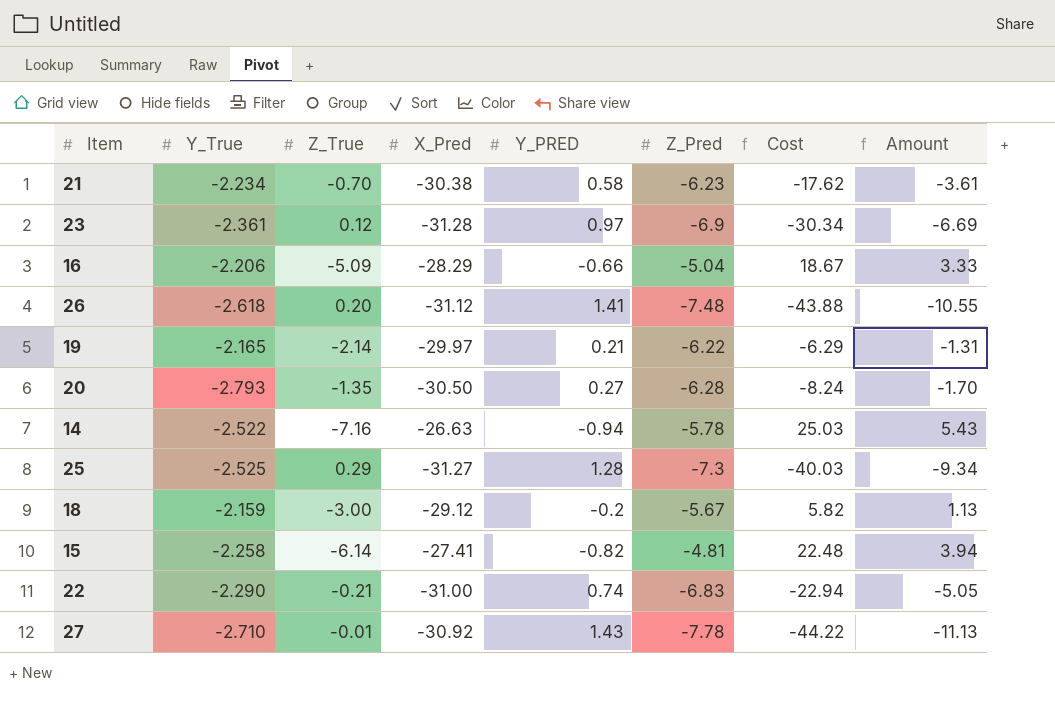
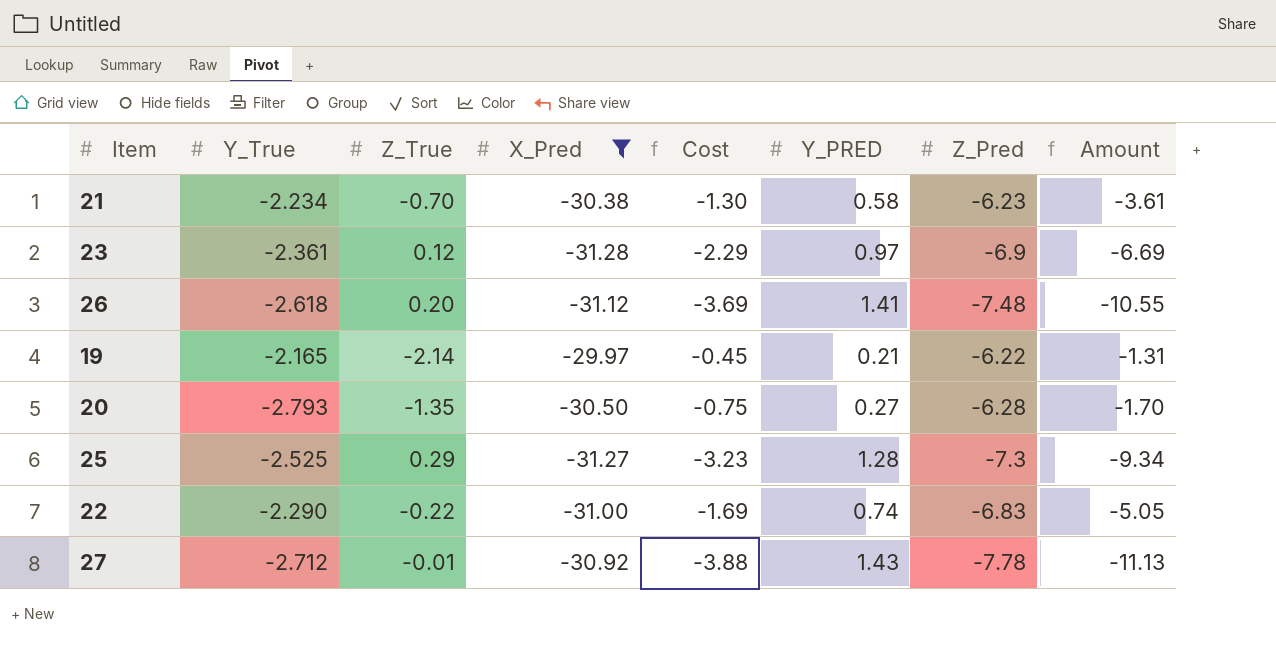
filter: none -> X_Pred <= -29.97
column Cost | formula: [X_Pred] * [Y_PRED] -> [Y_True] * [Y_PRED]
column Cost | position: 7 -> 5
22 | Z_True: -0.21 -> -0.22
27 | Y_True: -2.710 -> -2.712

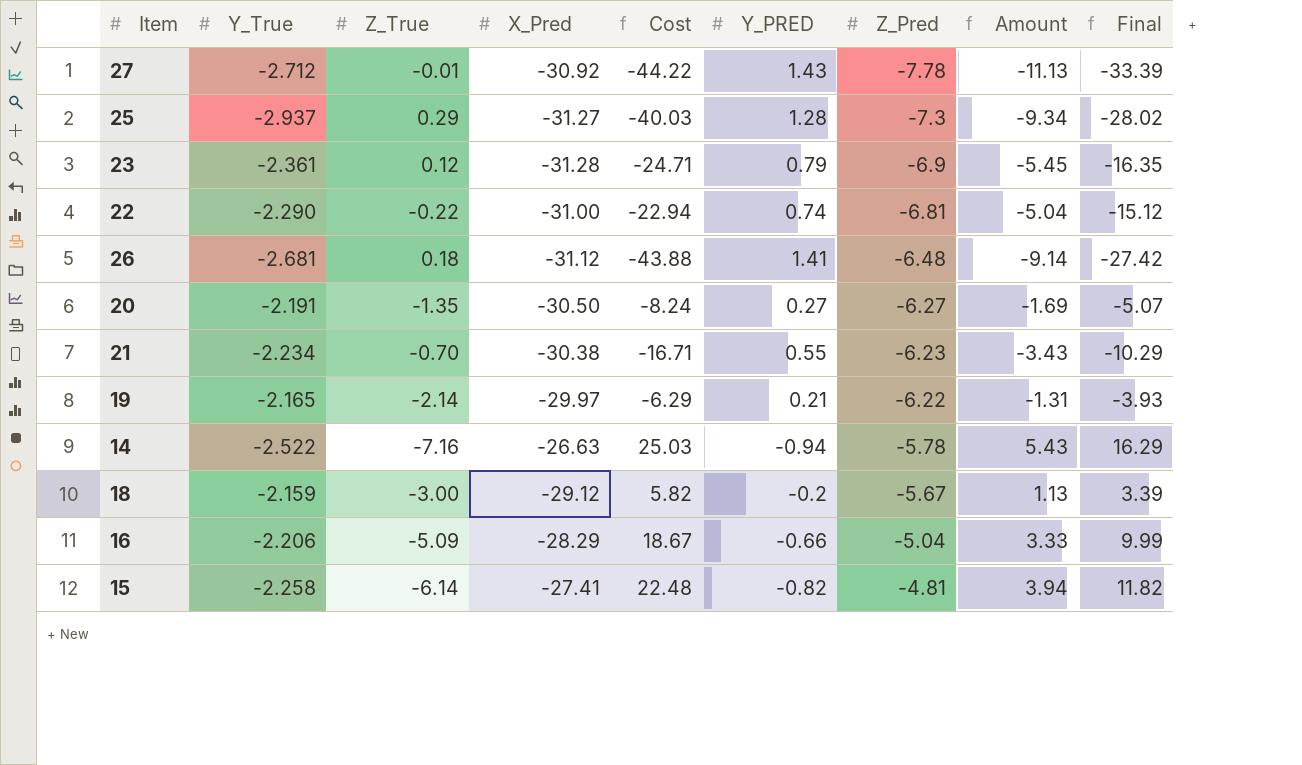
filter: X_Pred <= -29.97 -> none
row order: none -> Z_Pred ascending
column Cost | formula: [Y_True] * [Y_PRED] -> [X_Pred] * [Y_PRED]
column Final | formula: none -> [Amount] * 3
25 | Y_True: -2.525 -> -2.937
23 | Y_PRED: 0.97 -> 0.79
23 | Amount: -6.69 -> -5.45
22 | Z_Pred: -6.83 -> -6.81
22 | Amount: -5.05 -> -5.04
26 | Y_True: -2.618 -> -2.681
26 | Z_True: 0.20 -> 0.18
26 | Z_Pred: -7.48 -> -6.48
26 | Amount: -10.55 -> -9.14
20 | Y_True: -2.793 -> -2.191
20 | Z_Pred: -6.28 -> -6.27
20 | Amount: -1.70 -> -1.69
21 | Y_PRED: 0.58 -> 0.55
21 | Amount: -3.61 -> -3.43

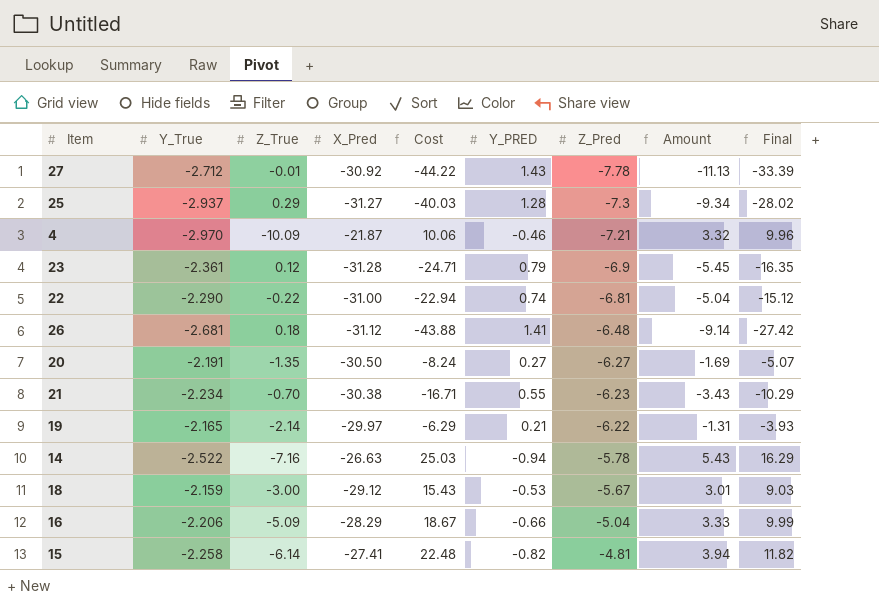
row 4: none -> -2.970 | -10.09 | -21.87 | 10.06 | -0.46 | -7.21 | 3.32 | 9.96
18 | Cost: 5.82 -> 15.43
18 | Y_PRED: -0.2 -> -0.53
18 | Amount: 1.13 -> 3.01
18 | Final: 3.39 -> 9.03

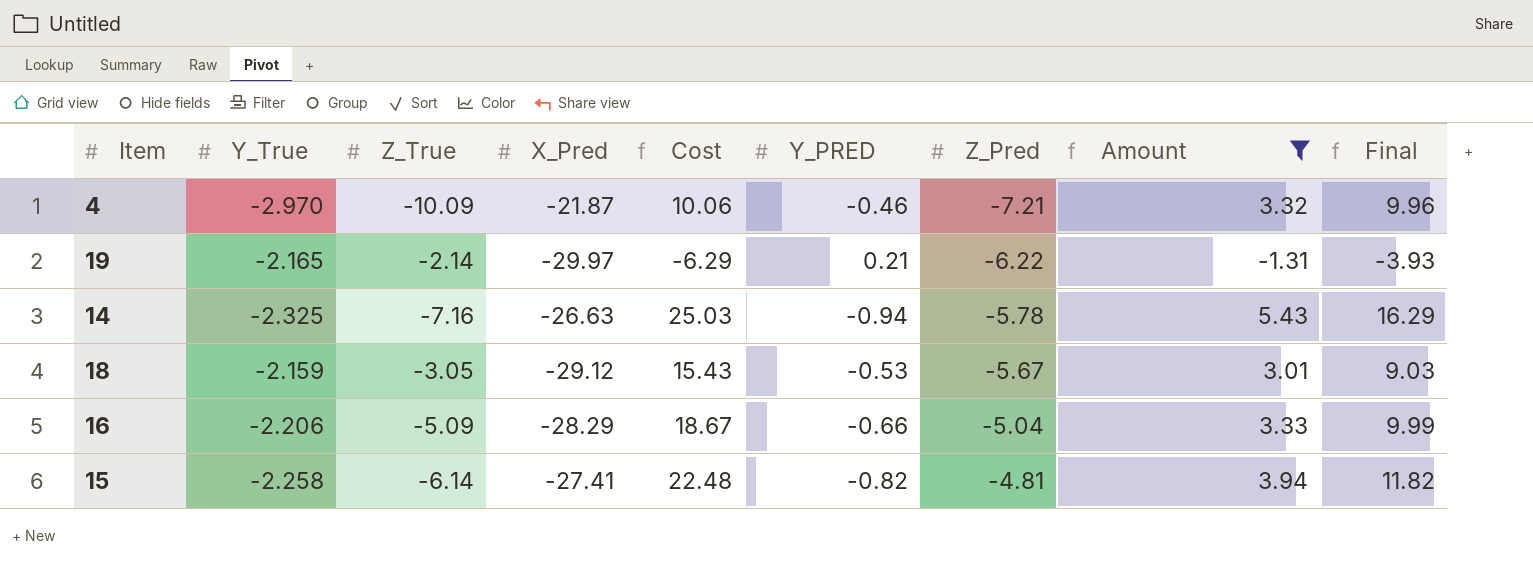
filter: none -> Amount >= -1.31
14 | Y_True: -2.522 -> -2.325
18 | Z_True: -3.00 -> -3.05

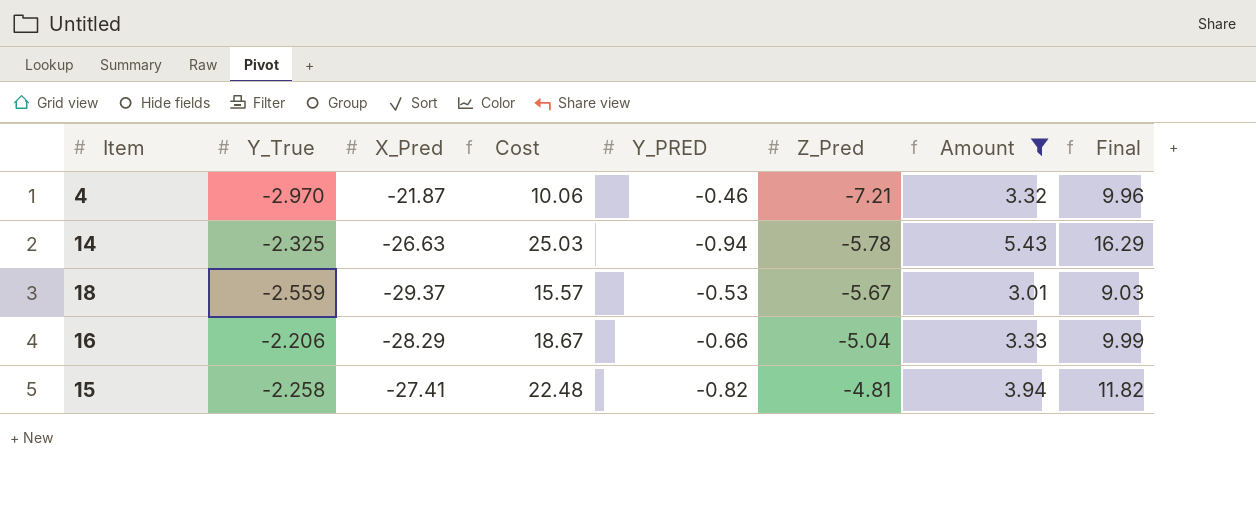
column Z_True | position: 3 -> none
row 19: -2.165 | -2.14 | -29.97 | -6.29 | 0.21 | -6.22 | -1.31 | -3.93 -> none
18 | Y_True: -2.159 -> -2.559
18 | X_Pred: -29.12 -> -29.37
18 | Cost: 15.43 -> 15.57

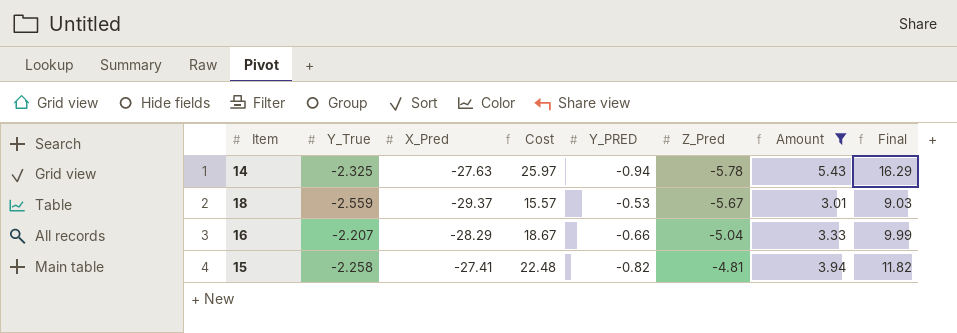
row 4: -2.970 | -21.87 | 10.06 | -0.46 | -7.21 | 3.32 | 9.96 -> none
14 | X_Pred: -26.63 -> -27.63
14 | Cost: 25.03 -> 25.97
16 | Y_True: -2.206 -> -2.207

